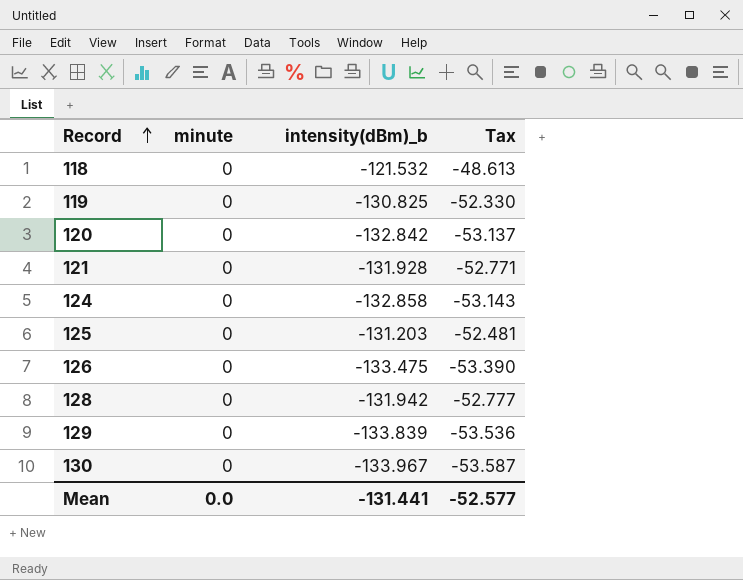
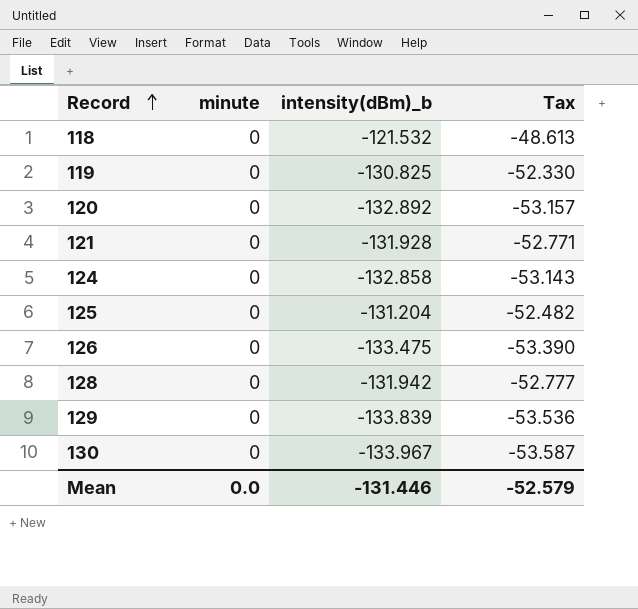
120 | intensity(dBm)_b: -132.842 -> -132.892
120 | Tax: -53.137 -> -53.157
125 | intensity(dBm)_b: -131.203 -> -131.204
125 | Tax: -52.481 -> -52.482
Mean | intensity(dBm)_b: -131.441 -> -131.446
Mean | Tax: -52.577 -> -52.579

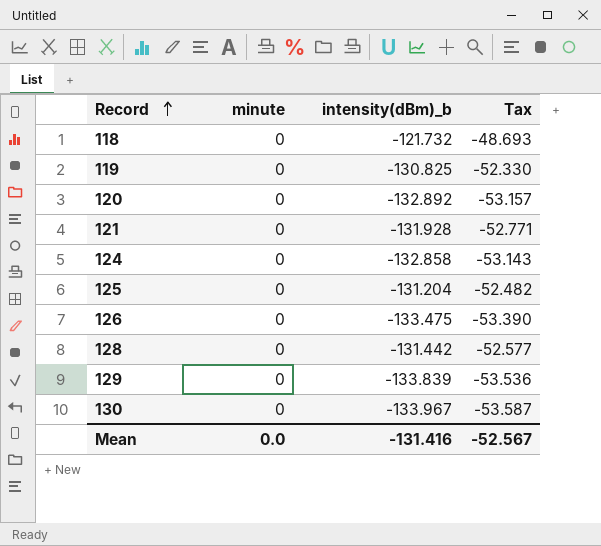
118 | intensity(dBm)_b: -121.532 -> -121.732
118 | Tax: -48.613 -> -48.693
128 | intensity(dBm)_b: -131.942 -> -131.442
128 | Tax: -52.777 -> -52.577
Mean | intensity(dBm)_b: -131.446 -> -131.416
Mean | Tax: -52.579 -> -52.567

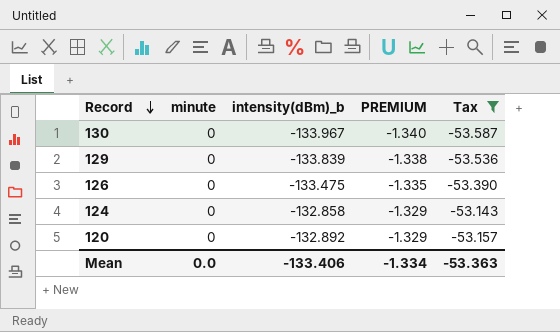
filter: none -> Tax <= -53.143
row order: Record ascending -> Record descending
column PREMIUM | formula: none -> [intensity(dBm)_b] * 0.01
Mean | intensity(dBm)_b: -131.416 -> -133.406
Mean | Tax: -52.567 -> -53.363

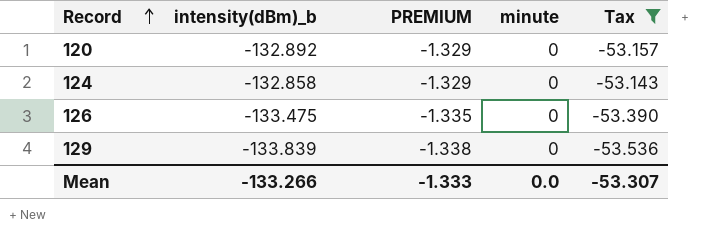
row order: Record descending -> Record ascending
column minute | position: 2 -> 4
row 130: 0 | -133.967 | -1.340 | -53.587 -> none
Mean | intensity(dBm)_b: -133.406 -> -133.266
Mean | PREMIUM: -1.334 -> -1.333
Mean | Tax: -53.363 -> -53.307

